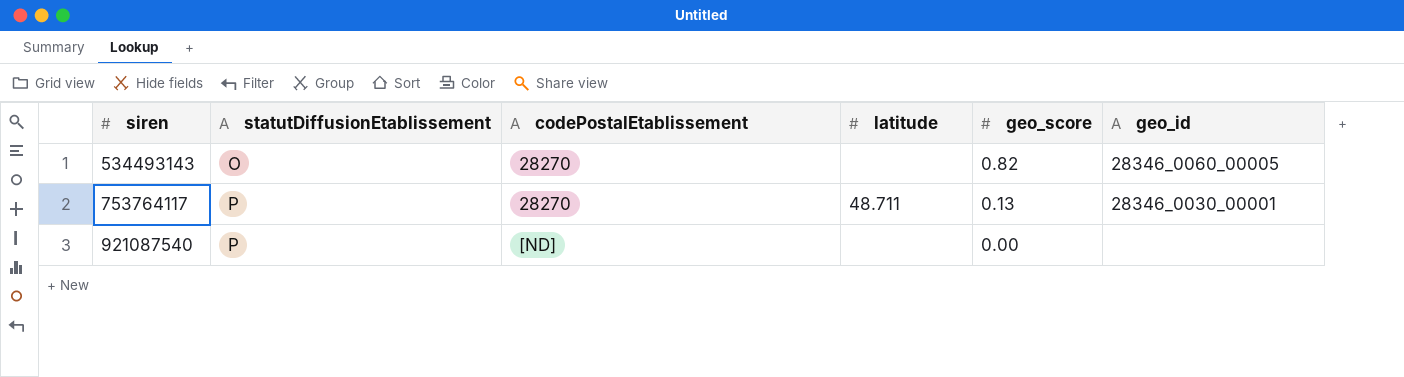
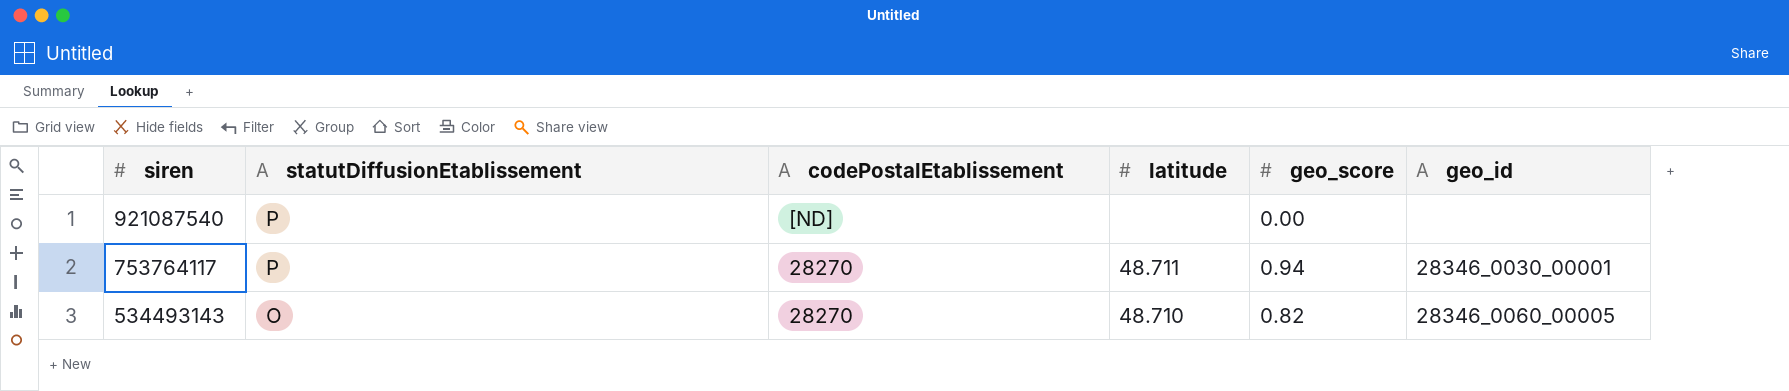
row order: siren ascending -> siren descending
753764117 | geo_score: 0.13 -> 0.94
534493143 | latitude: none -> 48.710

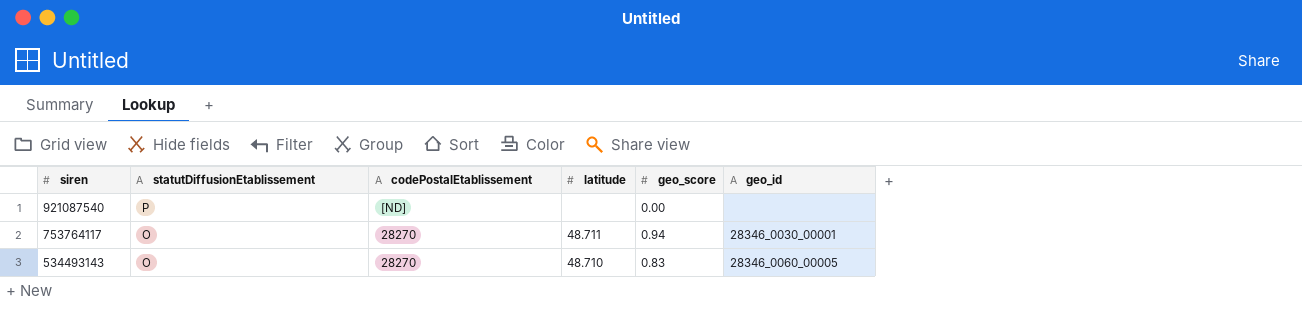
753764117 | statutDiffusionEtablissement: P -> O
534493143 | geo_score: 0.82 -> 0.83

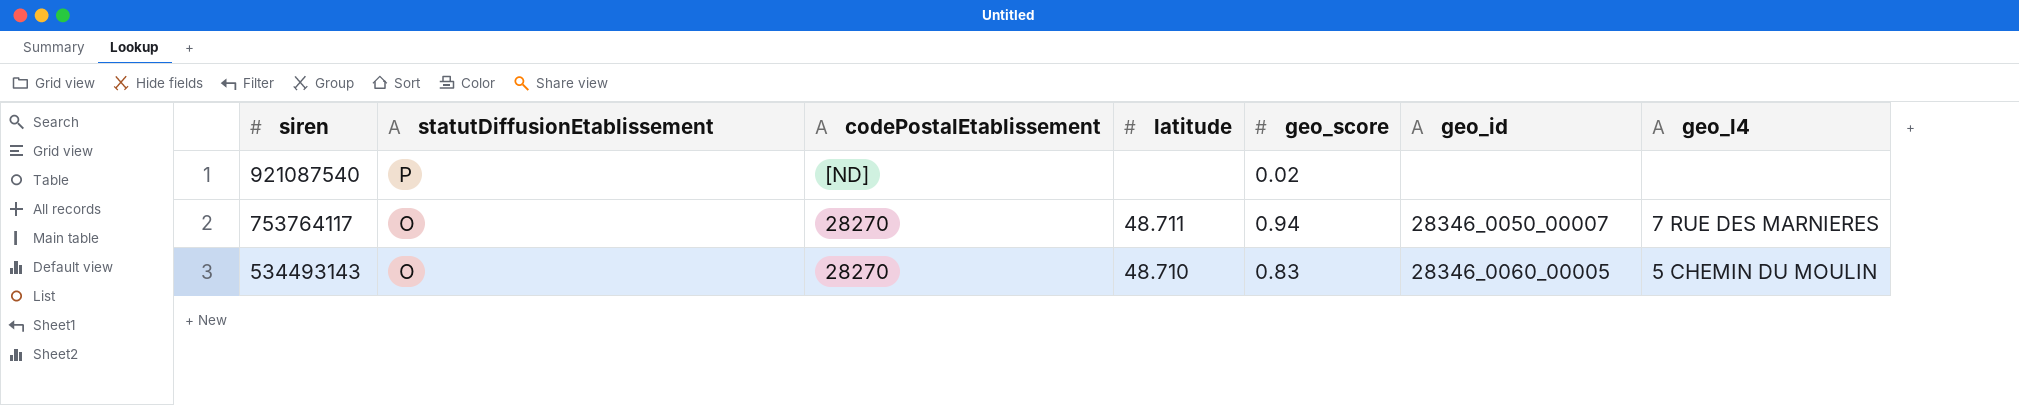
column geo_l4 | position: none -> 7
921087540 | geo_score: 0.00 -> 0.02
753764117 | geo_id: 28346_0030_00001 -> 28346_0050_00007

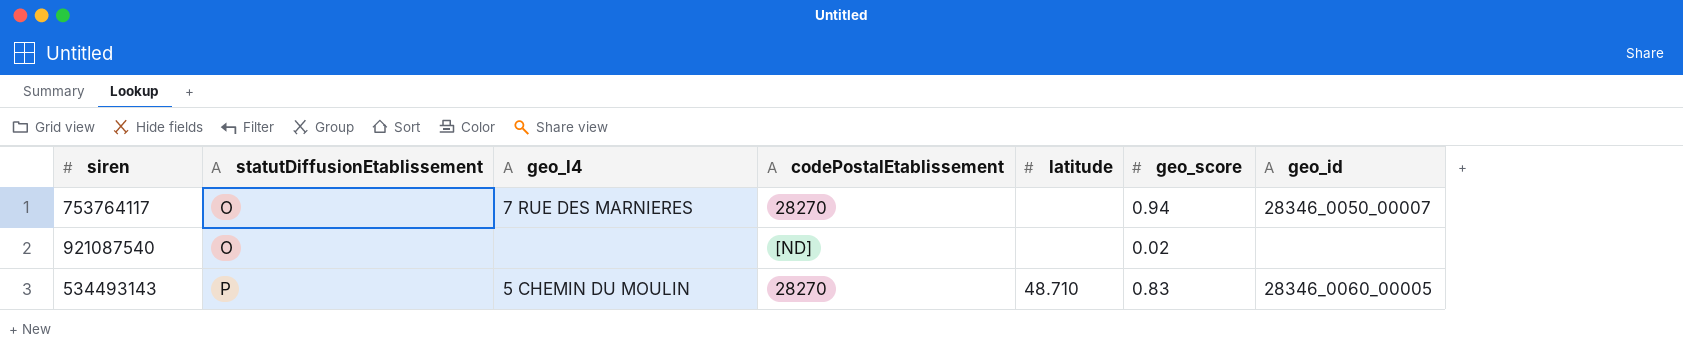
row order: siren descending -> statutDiffusionEtablissement ascending
column geo_l4 | position: 7 -> 3
753764117 | latitude: 48.711 -> none
921087540 | statutDiffusionEtablissement: P -> O
534493143 | statutDiffusionEtablissement: O -> P

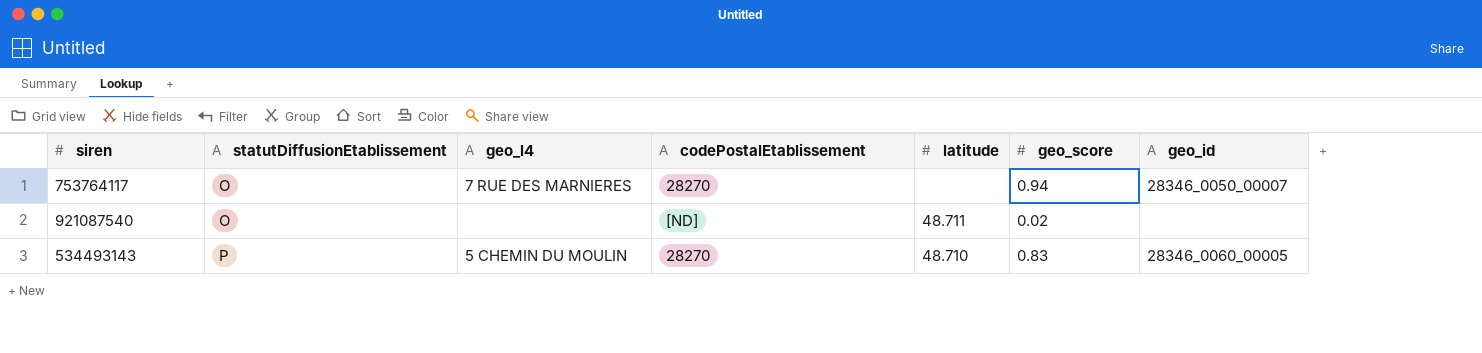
921087540 | latitude: none -> 48.711

